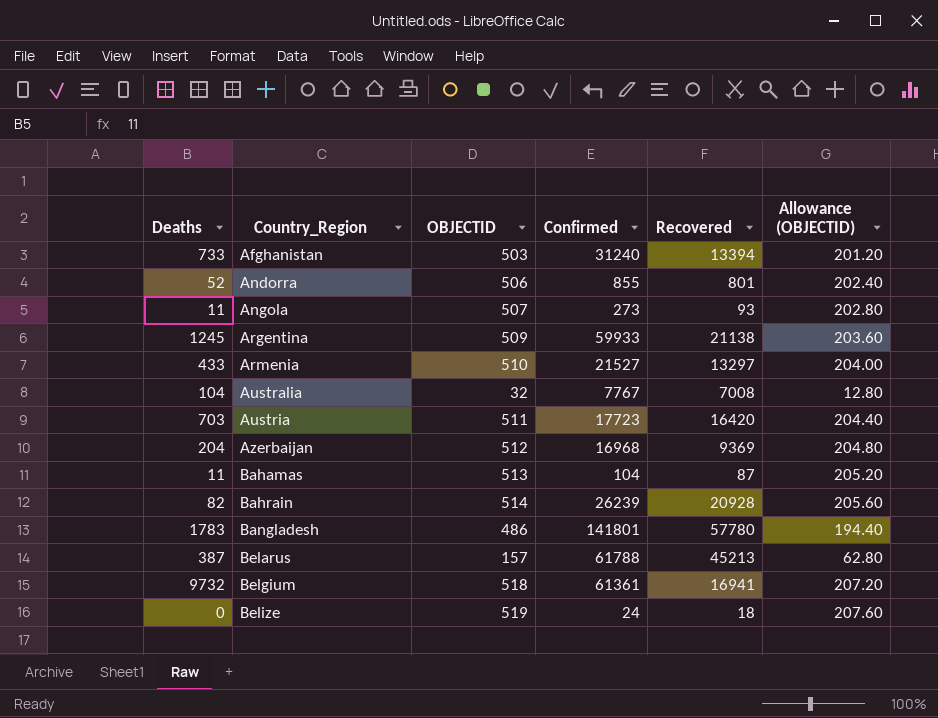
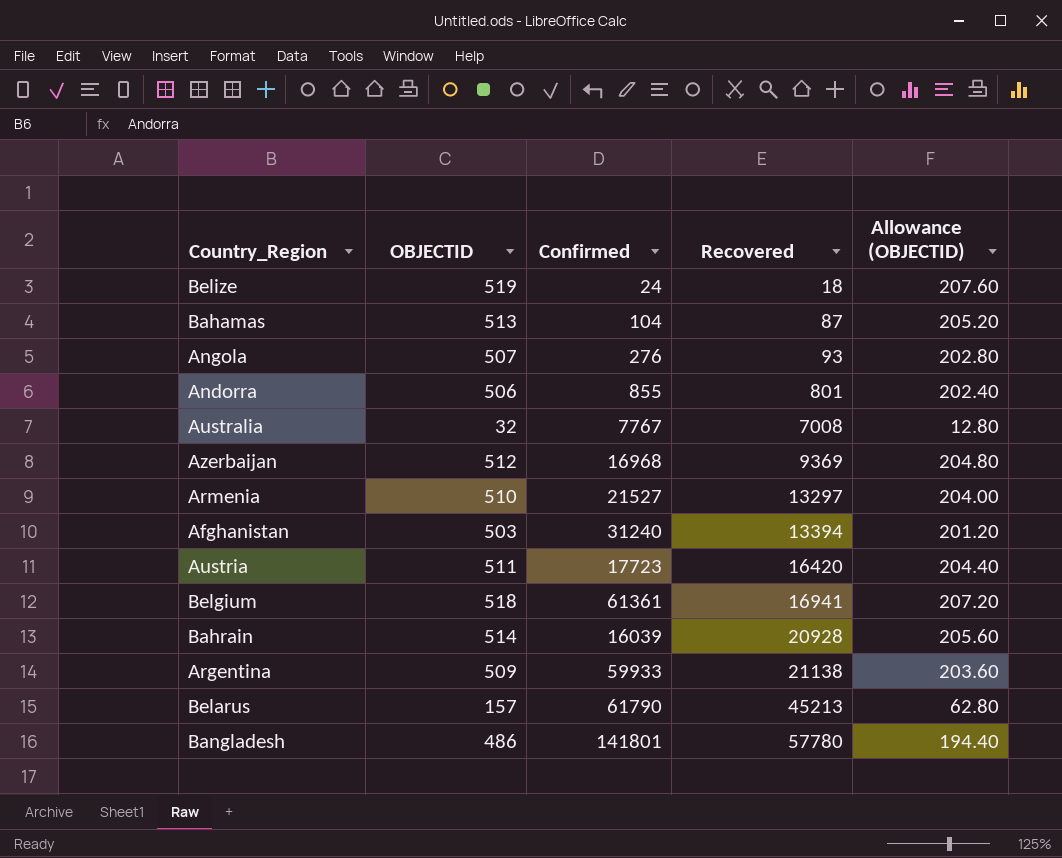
row order: Country_Region ascending -> Recovered ascending
column Deaths | position: 1 -> none
Angola | Confirmed: 273 -> 276
Bahrain | Confirmed: 26239 -> 16039
Belarus | Confirmed: 61788 -> 61790

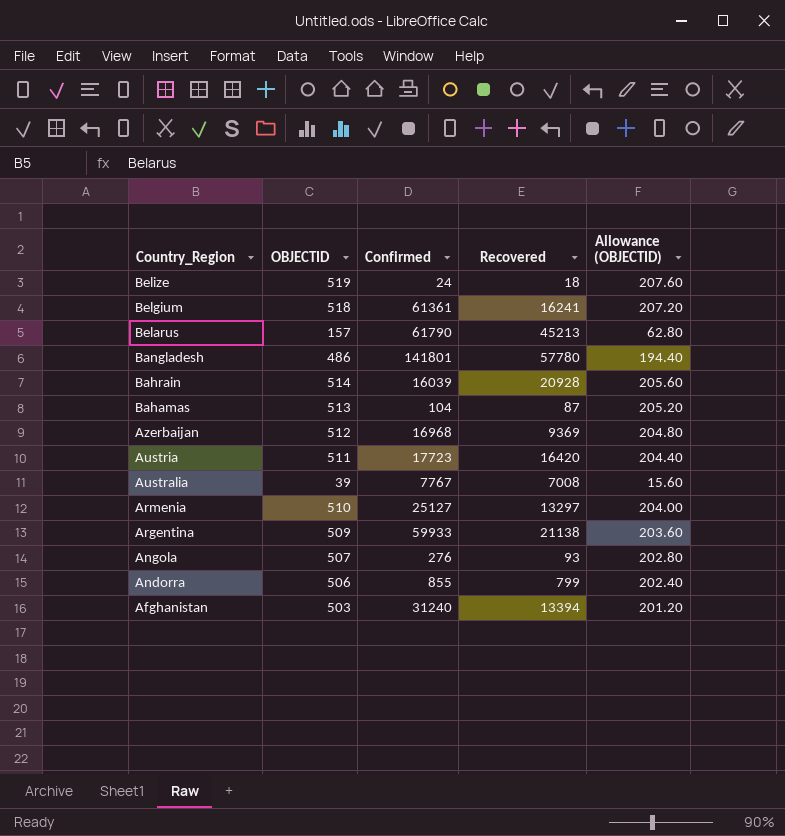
row order: Recovered ascending -> Country_Region descending
Belgium | Recovered: 16941 -> 16241
Australia | OBJECTID: 32 -> 39
Australia | Allowance (OBJECTID): 12.80 -> 15.60
Armenia | Confirmed: 21527 -> 25127
Andorra | Recovered: 801 -> 799

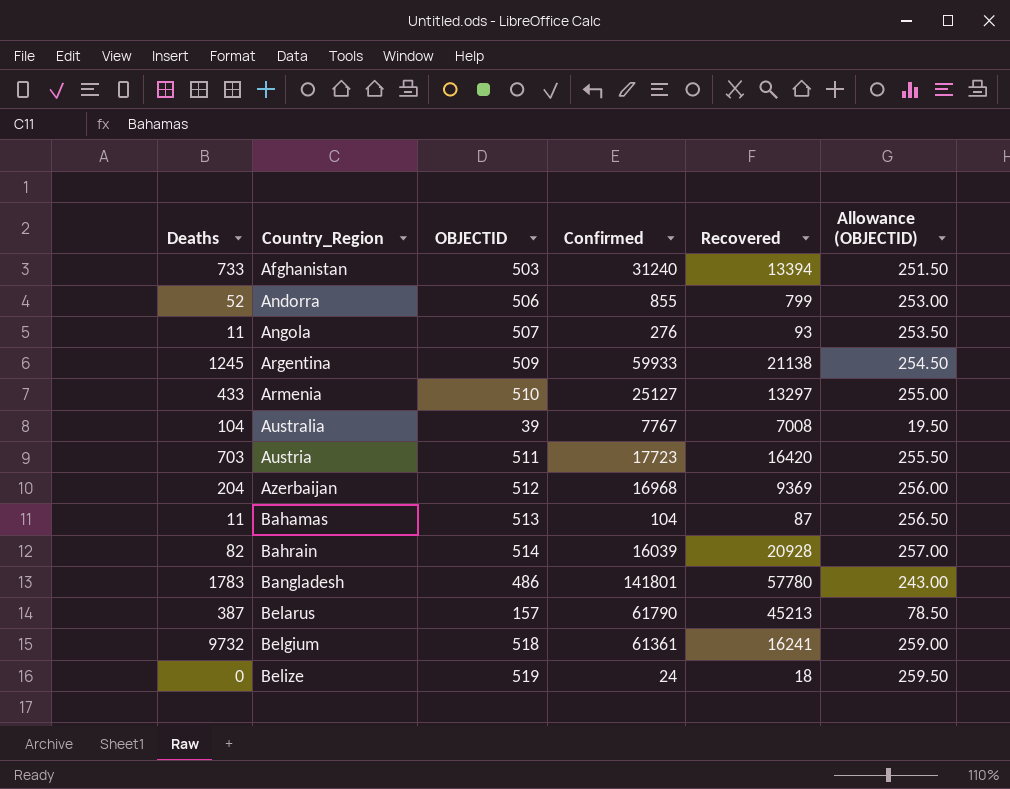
row order: Country_Region descending -> Country_Region ascending
column Deaths | position: none -> 1
column Allowance (OBJECTID) | formula: [OBJECTID] * 0.4 -> [OBJECTID] * 0.5

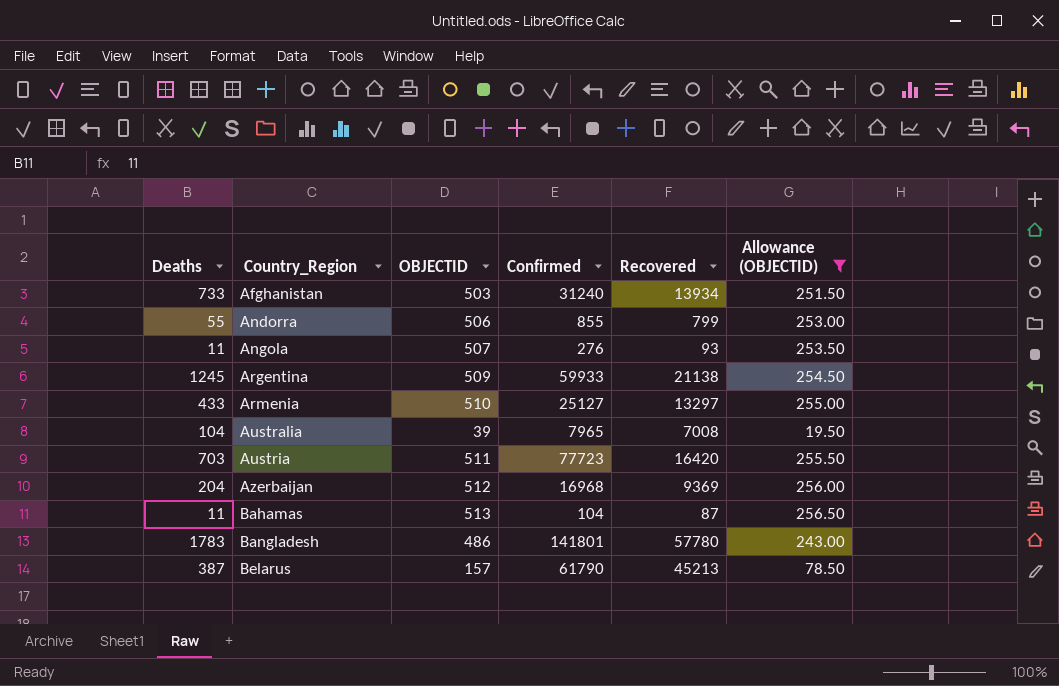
filter: none -> Allowance (OBJECTID) <= 256.50
Afghanistan | Recovered: 13394 -> 13934
Andorra | Deaths: 52 -> 55
Australia | Confirmed: 7767 -> 7965
Austria | Confirmed: 17723 -> 77723

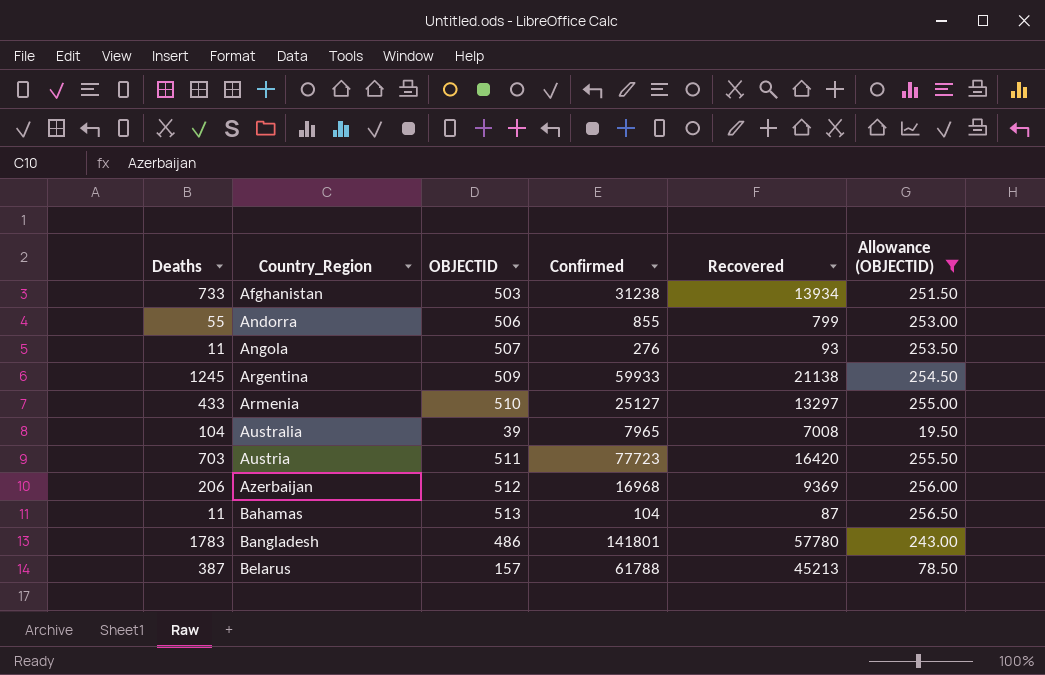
Afghanistan | Confirmed: 31240 -> 31238
Azerbaijan | Deaths: 204 -> 206
Belarus | Confirmed: 61790 -> 61788

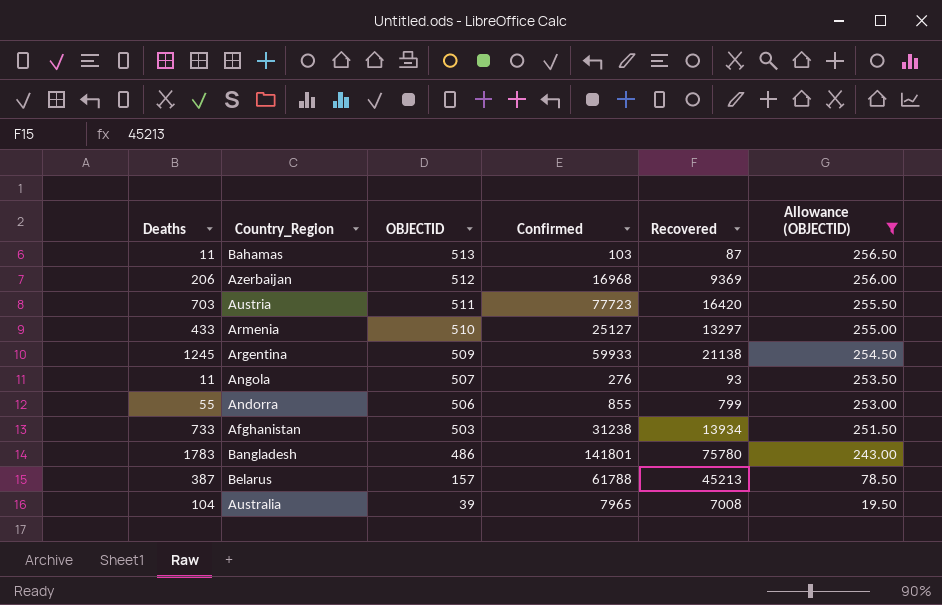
row order: Country_Region ascending -> OBJECTID descending
Bahamas | Confirmed: 104 -> 103
Bangladesh | Recovered: 57780 -> 75780

